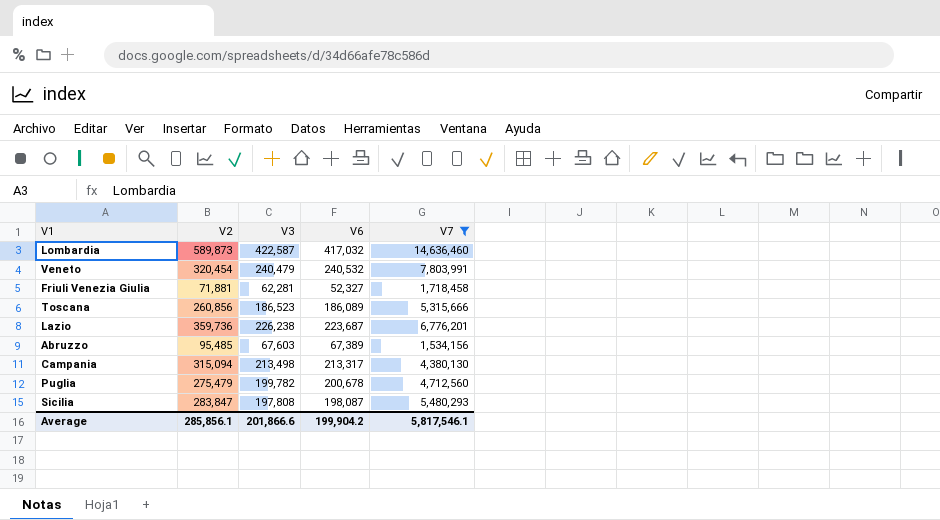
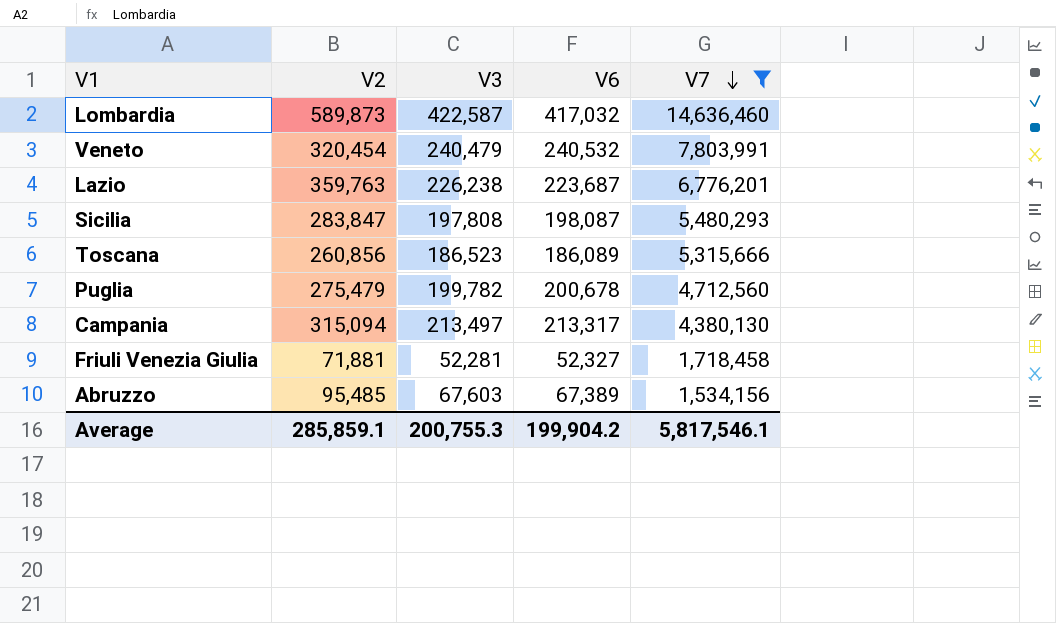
row order: none -> V7 descending
Lazio | V2: 359,736 -> 359,763
Campania | V3: 213,498 -> 213,497
Friuli Venezia Giulia | V3: 62,281 -> 52,281
Average | V2: 285,856.1 -> 285,859.1
Average | V3: 201,866.6 -> 200,755.3

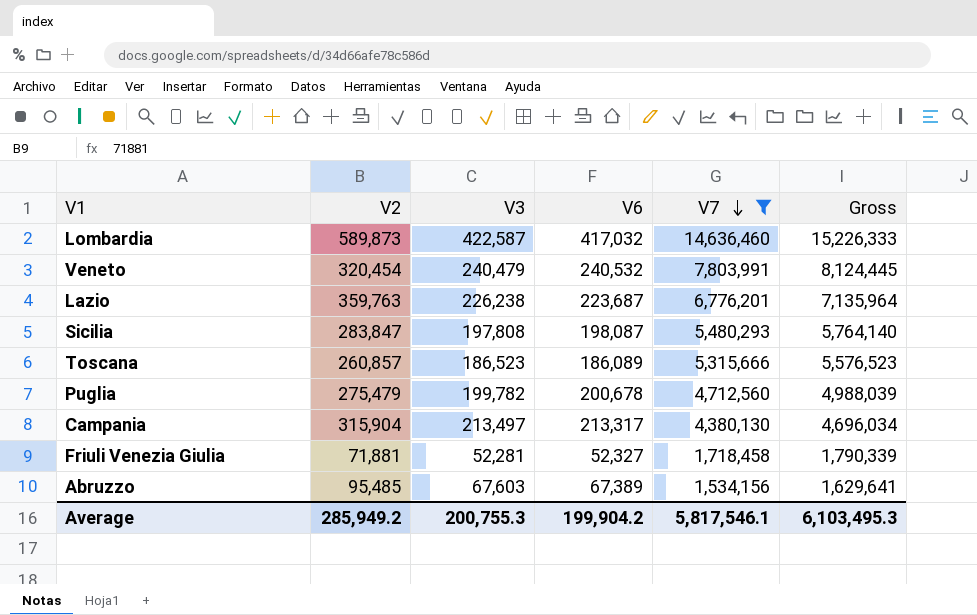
column Gross | formula: none -> [V2] + [V7]
Toscana | V2: 260,856 -> 260,857
Campania | V2: 315,094 -> 315,904
Average | V2: 285,859.1 -> 285,949.2

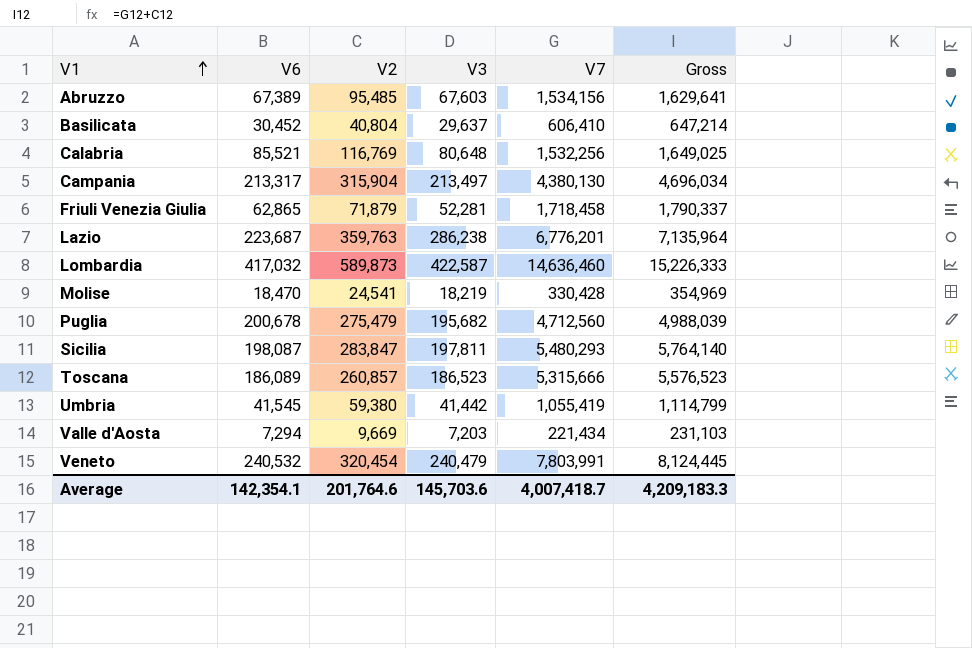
filter: V7 >= 1,534,156 -> none
row order: V7 descending -> V1 ascending
column V6 | position: 4 -> 2
Friuli Venezia Giulia | V6: 52,327 -> 62,865
Friuli Venezia Giulia | V2: 71,881 -> 71,879
Friuli Venezia Giulia | Gross: 1,790,339 -> 1,790,337
Lazio | V3: 226,238 -> 286,238
Puglia | V3: 199,782 -> 195,682
Sicilia | V3: 197,808 -> 197,811
Average | V6: 199,904.2 -> 142,354.1
Average | V2: 285,949.2 -> 201,764.6
Average | V3: 200,755.3 -> 145,703.6
Average | V7: 5,817,546.1 -> 4,007,418.7
Average | Gross: 6,103,495.3 -> 4,209,183.3

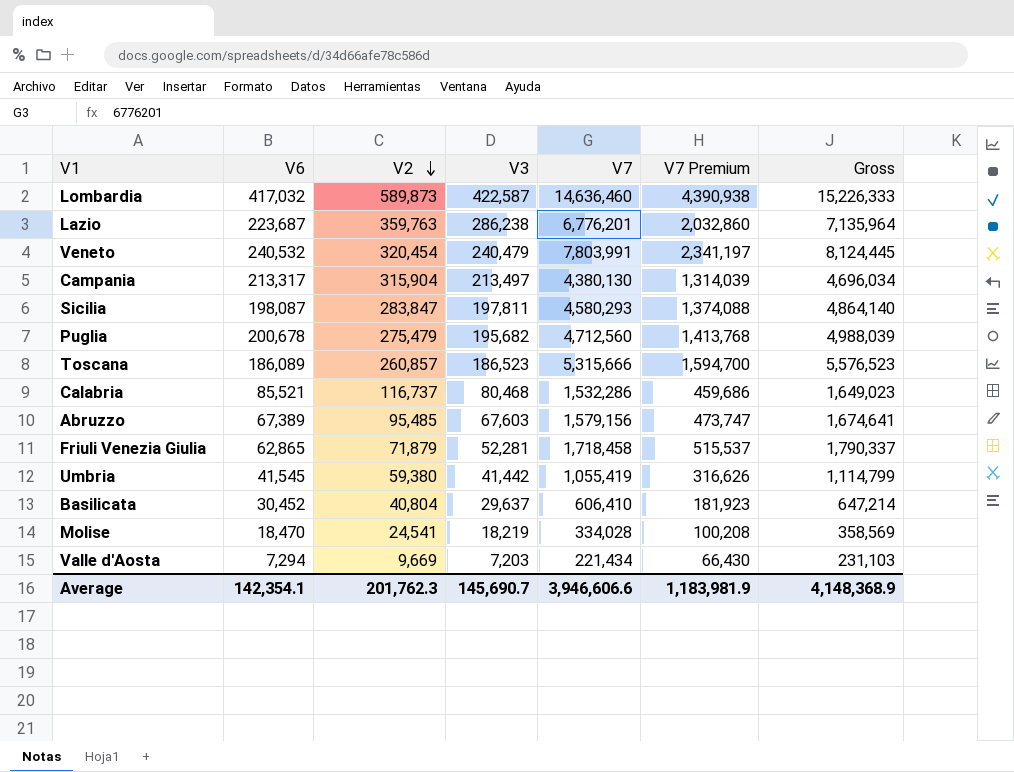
row order: V1 ascending -> V2 descending
column V7 Premium | formula: none -> [V7] * 0.3
Sicilia | V7: 5,480,293 -> 4,580,293
Sicilia | Gross: 5,764,140 -> 4,864,140
Calabria | V2: 116,769 -> 116,737
Calabria | V3: 80,648 -> 80,468
Calabria | V7: 1,532,256 -> 1,532,286
Calabria | Gross: 1,649,025 -> 1,649,023
Abruzzo | V7: 1,534,156 -> 1,579,156
Abruzzo | Gross: 1,629,641 -> 1,674,641
Molise | V7: 330,428 -> 334,028
Molise | Gross: 354,969 -> 358,569
Average | V2: 201,764.6 -> 201,762.3
Average | V3: 145,703.6 -> 145,690.7
Average | V7: 4,007,418.7 -> 3,946,606.6
Average | Gross: 4,209,183.3 -> 4,148,368.9

